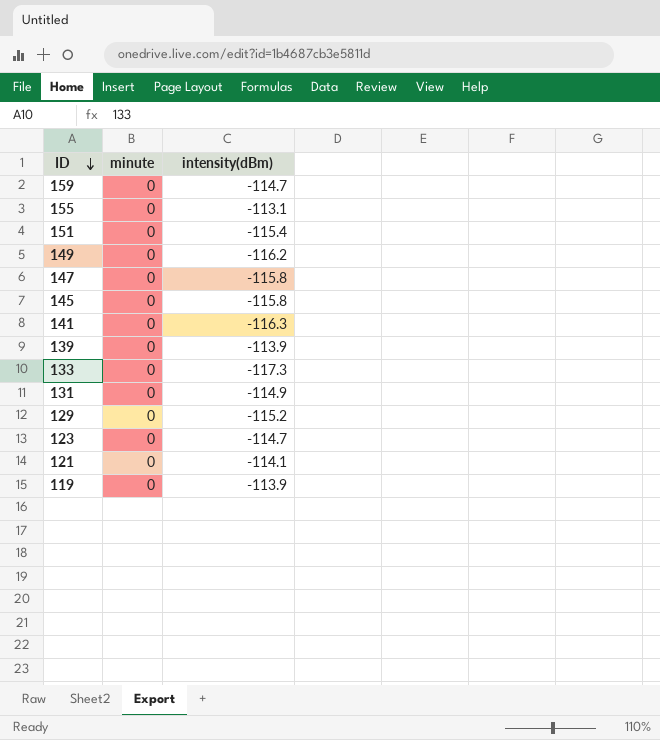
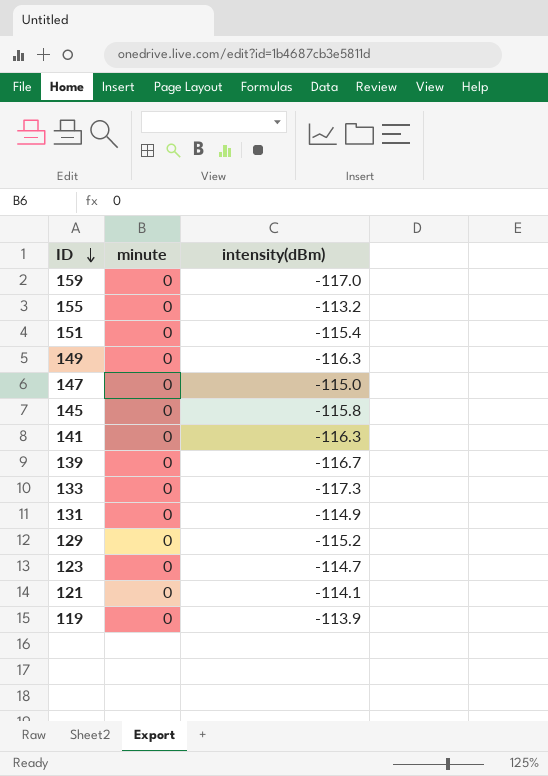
159 | intensity(dBm): -114.7 -> -117.0
155 | intensity(dBm): -113.1 -> -113.2
149 | intensity(dBm): -116.2 -> -116.3
147 | intensity(dBm): -115.8 -> -115.0
139 | intensity(dBm): -113.9 -> -116.7

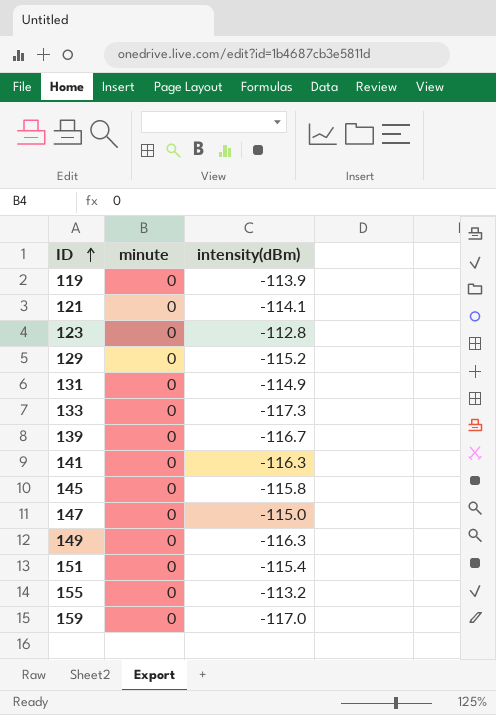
row order: ID descending -> ID ascending
123 | intensity(dBm): -114.7 -> -112.8

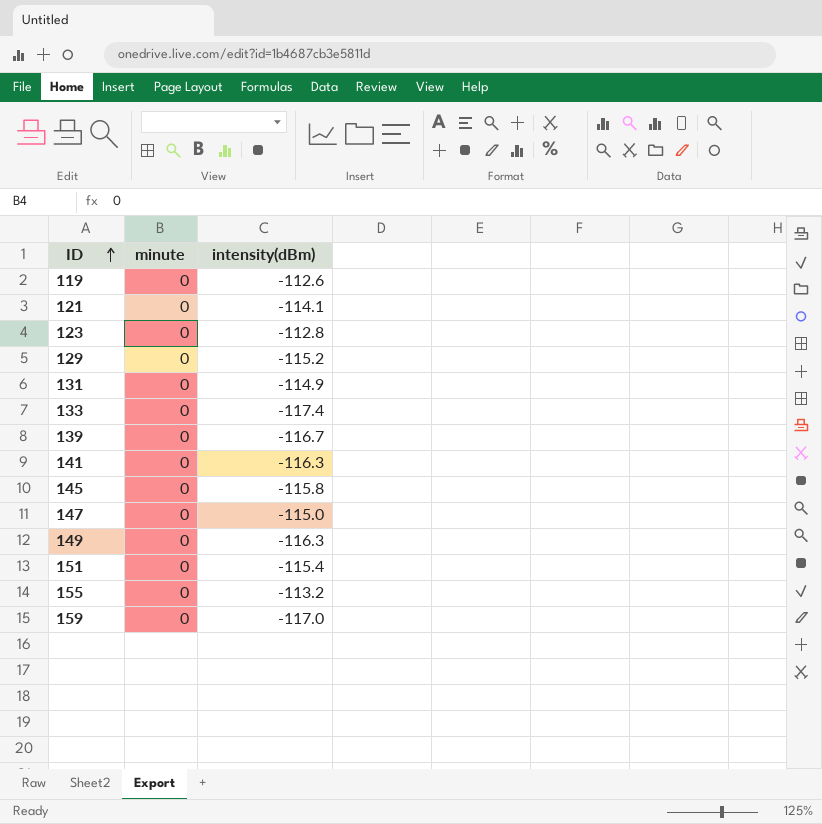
119 | intensity(dBm): -113.9 -> -112.6
133 | intensity(dBm): -117.3 -> -117.4

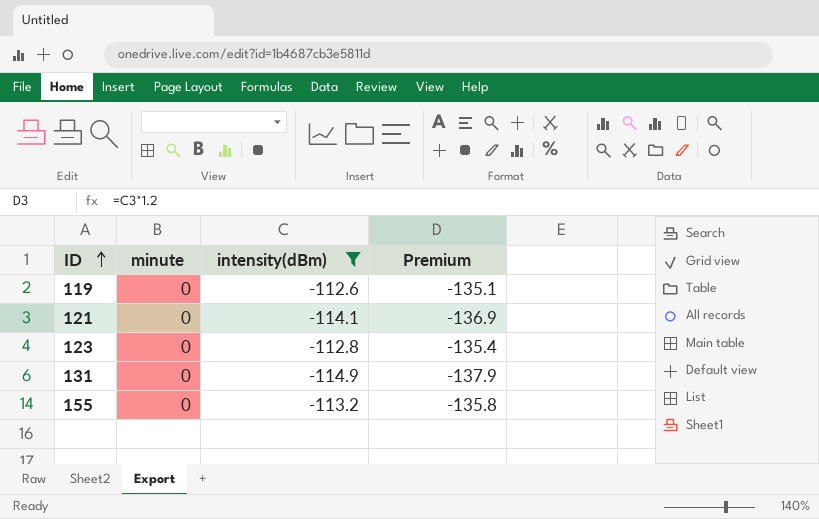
filter: none -> intensity(dBm) >= -114.9
column Premium | formula: none -> [intensity(dBm)] * 1.2

